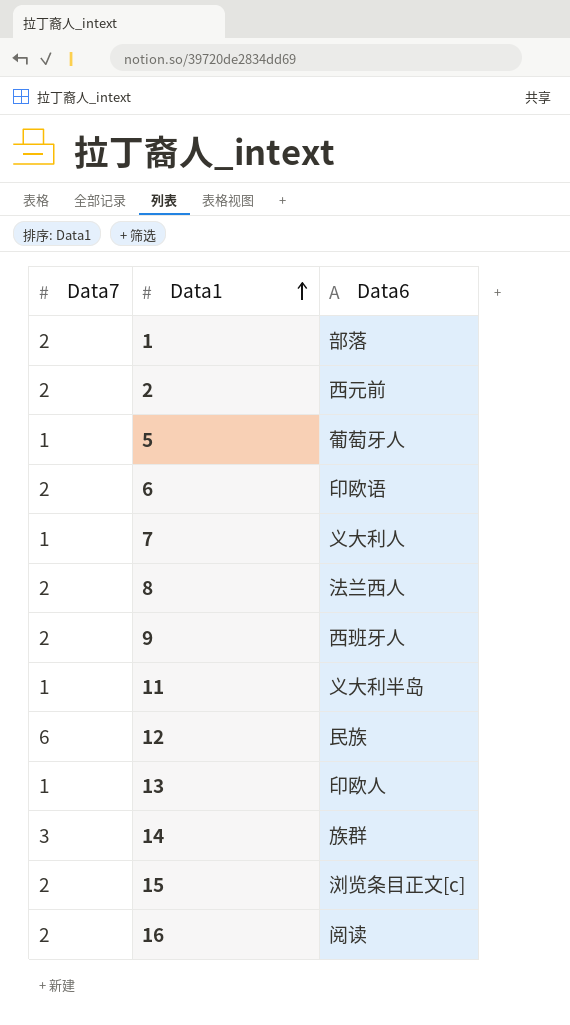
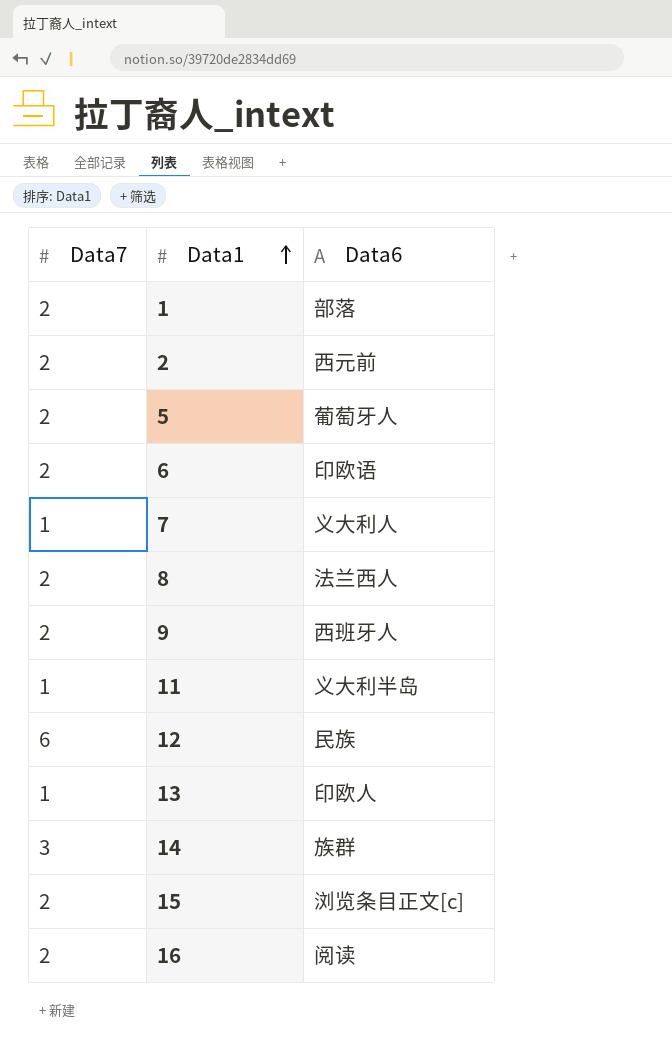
5 | Data7: 1 -> 2

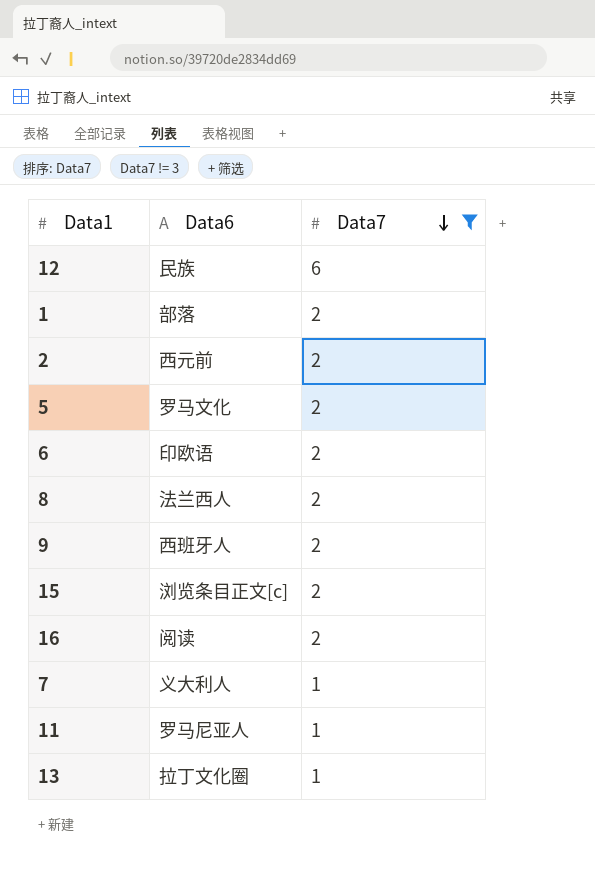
filter: none -> Data7 != 3
row order: Data1 ascending -> Data7 descending
column Data7 | position: 1 -> 3
5 | Data6: 葡萄牙人 -> 罗马文化
11 | Data6: 义大利半岛 -> 罗马尼亚人
13 | Data6: 印欧人 -> 拉丁文化圈

